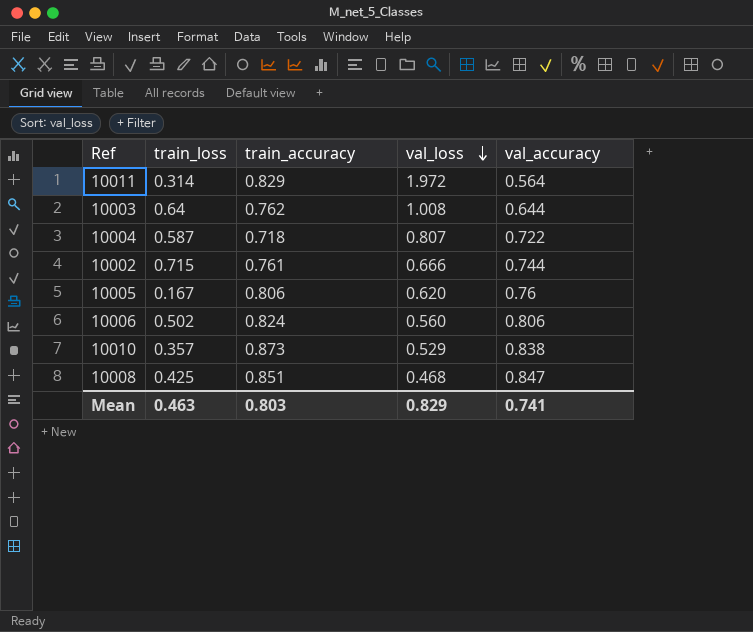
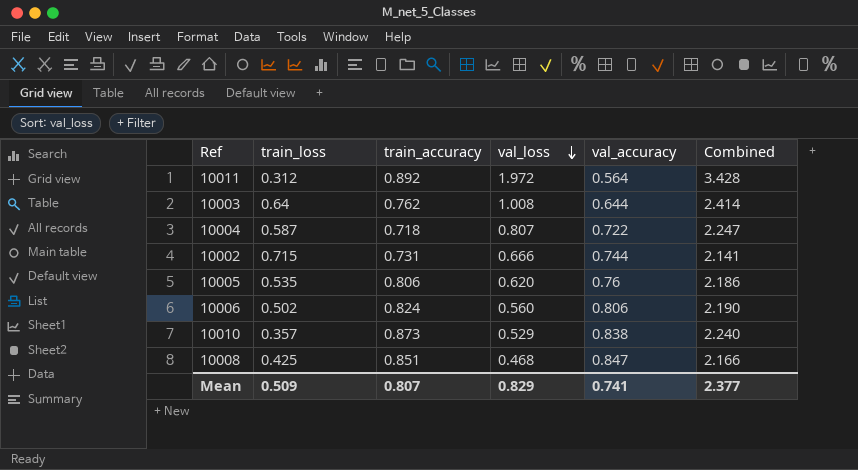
column Combined | formula: none -> [train_accuracy] + [val_loss] + [val_accuracy]
10011 | train_loss: 0.314 -> 0.312
10011 | train_accuracy: 0.829 -> 0.892
10002 | train_accuracy: 0.761 -> 0.731
10005 | train_loss: 0.167 -> 0.535
Mean | train_loss: 0.463 -> 0.509
Mean | train_accuracy: 0.803 -> 0.807

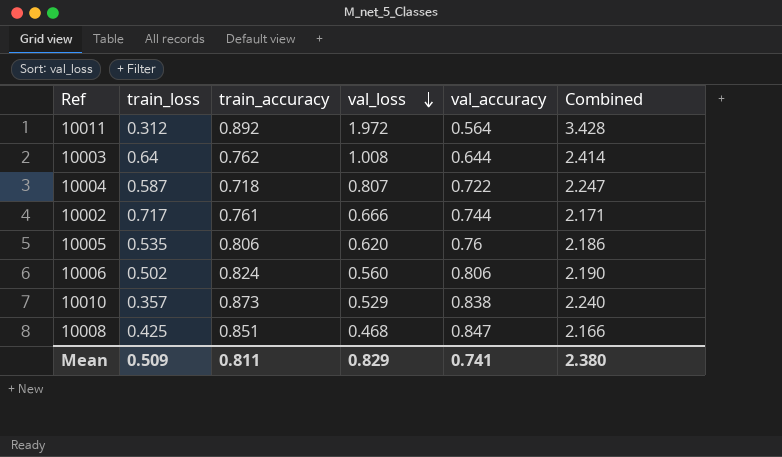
10002 | train_loss: 0.715 -> 0.717
10002 | train_accuracy: 0.731 -> 0.761
10002 | Combined: 2.141 -> 2.171
Mean | train_accuracy: 0.807 -> 0.811
Mean | Combined: 2.377 -> 2.380

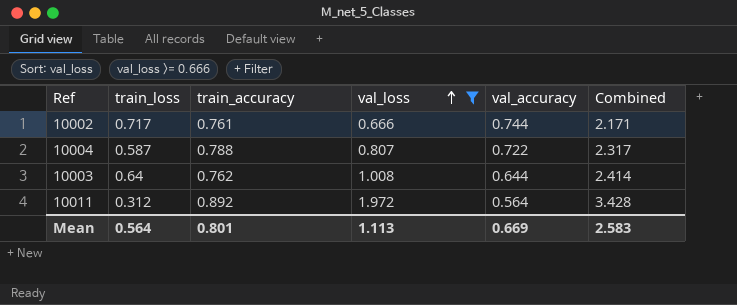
filter: none -> val_loss >= 0.666
row order: val_loss descending -> val_loss ascending
10004 | train_accuracy: 0.718 -> 0.788
10004 | Combined: 2.247 -> 2.317
Mean | train_loss: 0.509 -> 0.564
Mean | train_accuracy: 0.811 -> 0.801
Mean | val_loss: 0.829 -> 1.113
Mean | val_accuracy: 0.741 -> 0.669
Mean | Combined: 2.380 -> 2.583

